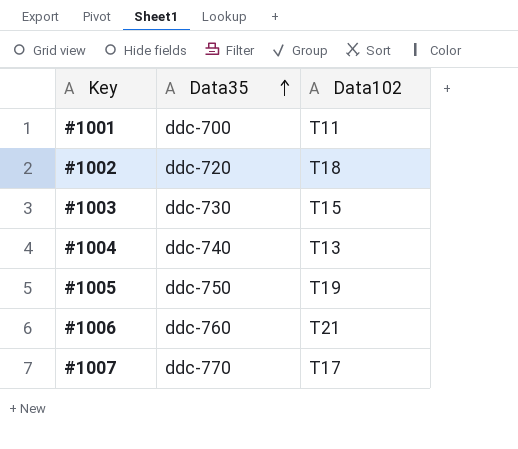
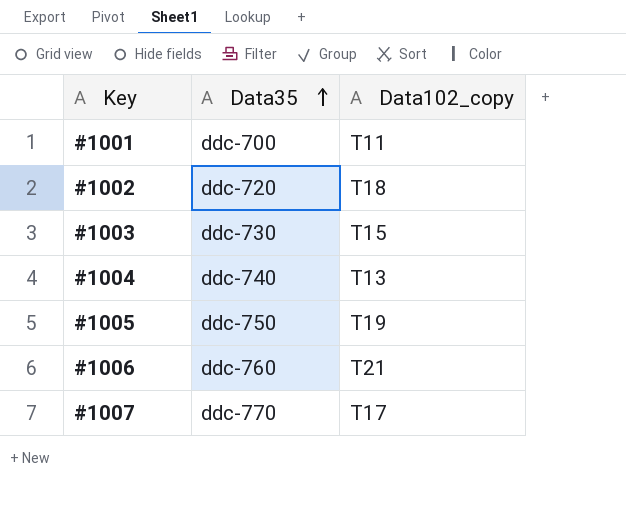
column name: Data102 -> Data102_copy

